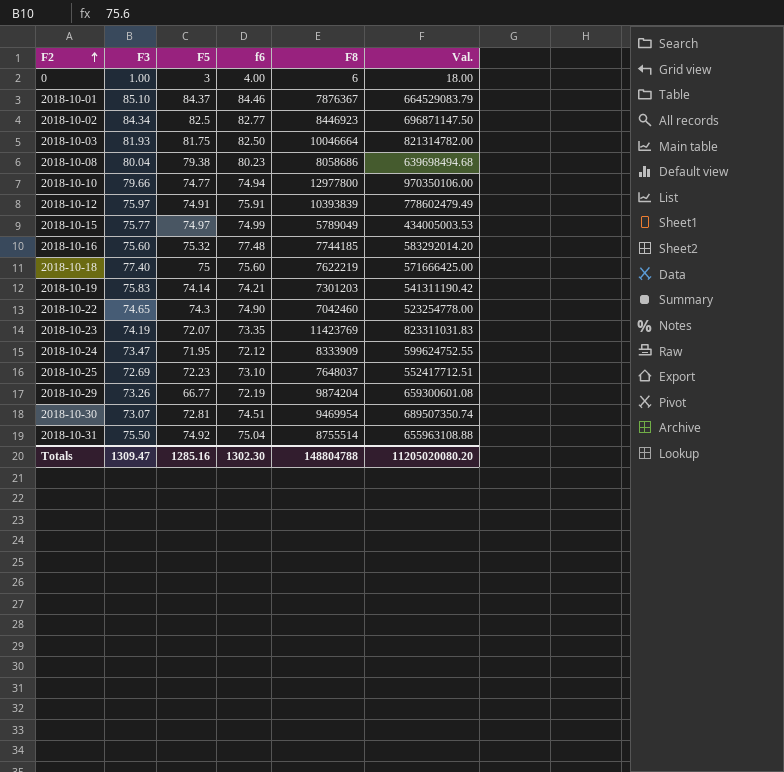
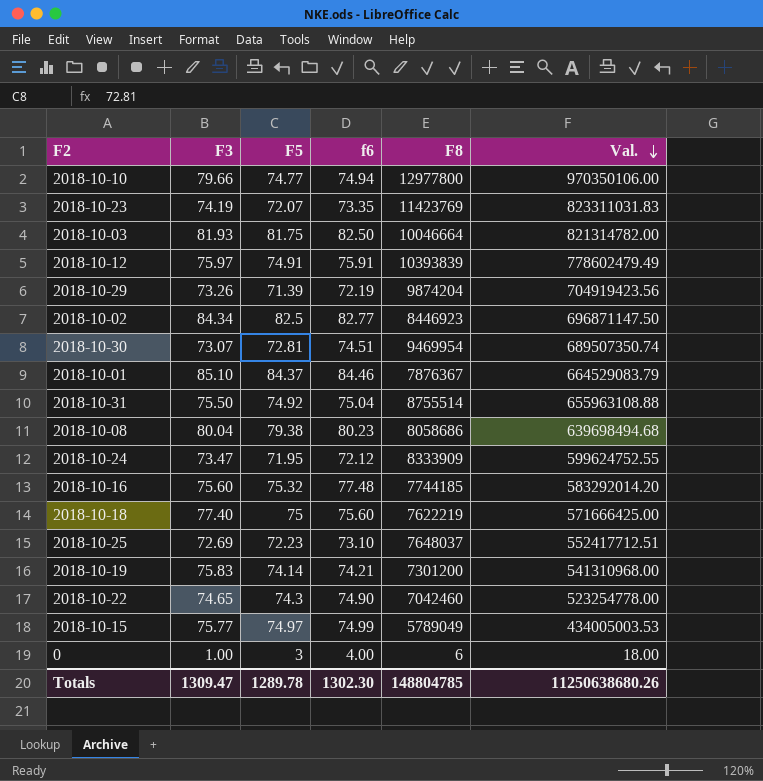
row order: F2 ascending -> Val. descending
2018-10-29 | F5: 66.77 -> 71.39
2018-10-29 | Val.: 659300601.08 -> 704919423.56
2018-10-19 | F8: 7301203 -> 7301200
2018-10-19 | Val.: 541311190.42 -> 541310968.00
Totals | F5: 1285.16 -> 1289.78
Totals | F8: 148804788 -> 148804785
Totals | Val.: 11205020080.20 -> 11250638680.26

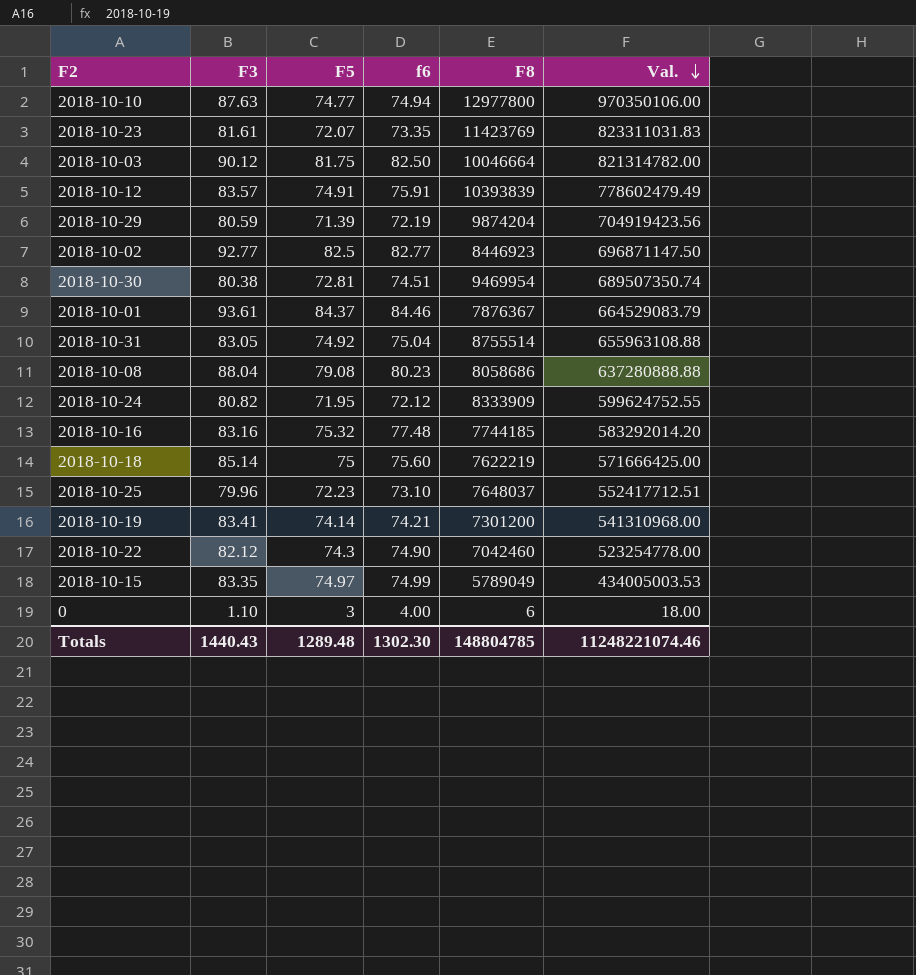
2018-10-10 | F3: 79.66 -> 87.63
2018-10-23 | F3: 74.19 -> 81.61
2018-10-03 | F3: 81.93 -> 90.12
2018-10-12 | F3: 75.97 -> 83.57
2018-10-29 | F3: 73.26 -> 80.59
2018-10-02 | F3: 84.34 -> 92.77
2018-10-30 | F3: 73.07 -> 80.38
2018-10-01 | F3: 85.10 -> 93.61
2018-10-31 | F3: 75.50 -> 83.05
2018-10-08 | F3: 80.04 -> 88.04
2018-10-08 | F5: 79.38 -> 79.08
2018-10-08 | Val.: 639698494.68 -> 637280888.88
2018-10-24 | F3: 73.47 -> 80.82
2018-10-16 | F3: 75.60 -> 83.16
2018-10-18 | F3: 77.40 -> 85.14
2018-10-25 | F3: 72.69 -> 79.96
2018-10-19 | F3: 75.83 -> 83.41
2018-10-22 | F3: 74.65 -> 82.12
2018-10-15 | F3: 75.77 -> 83.35
0 | F3: 1.00 -> 1.10
Totals | F3: 1309.47 -> 1440.43
Totals | F5: 1289.78 -> 1289.48
Totals | Val.: 11250638680.26 -> 11248221074.46

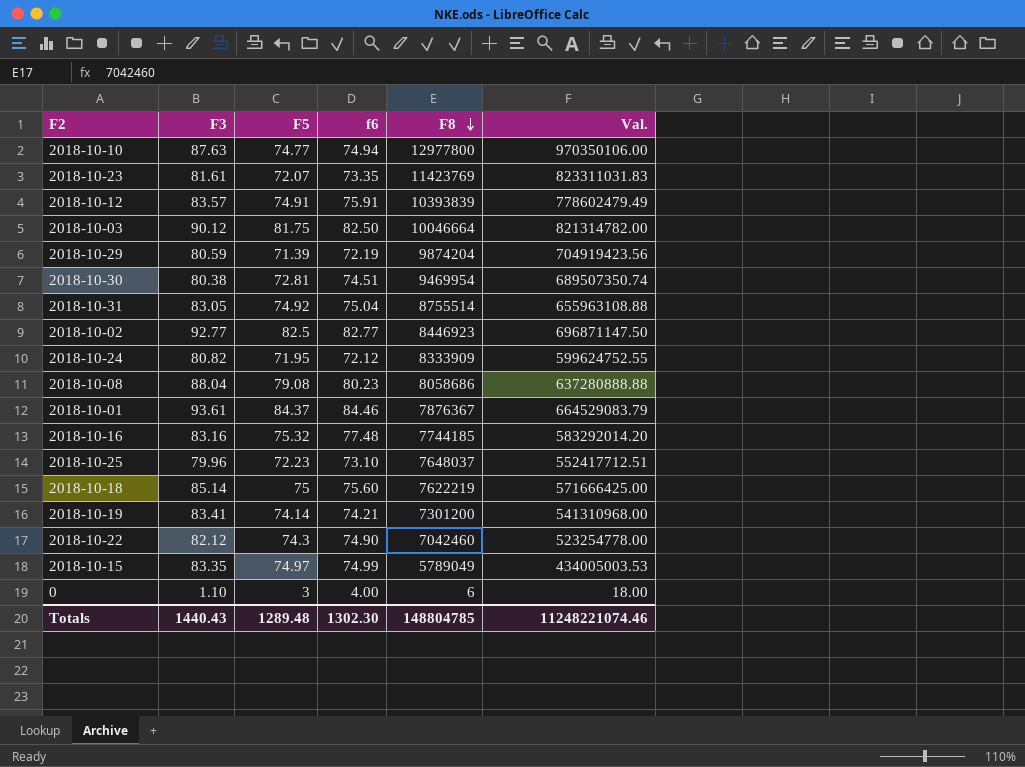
row order: Val. descending -> F8 descending

